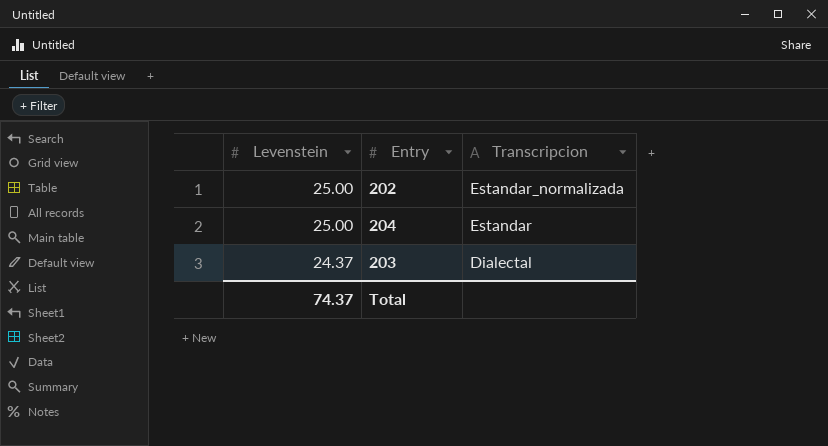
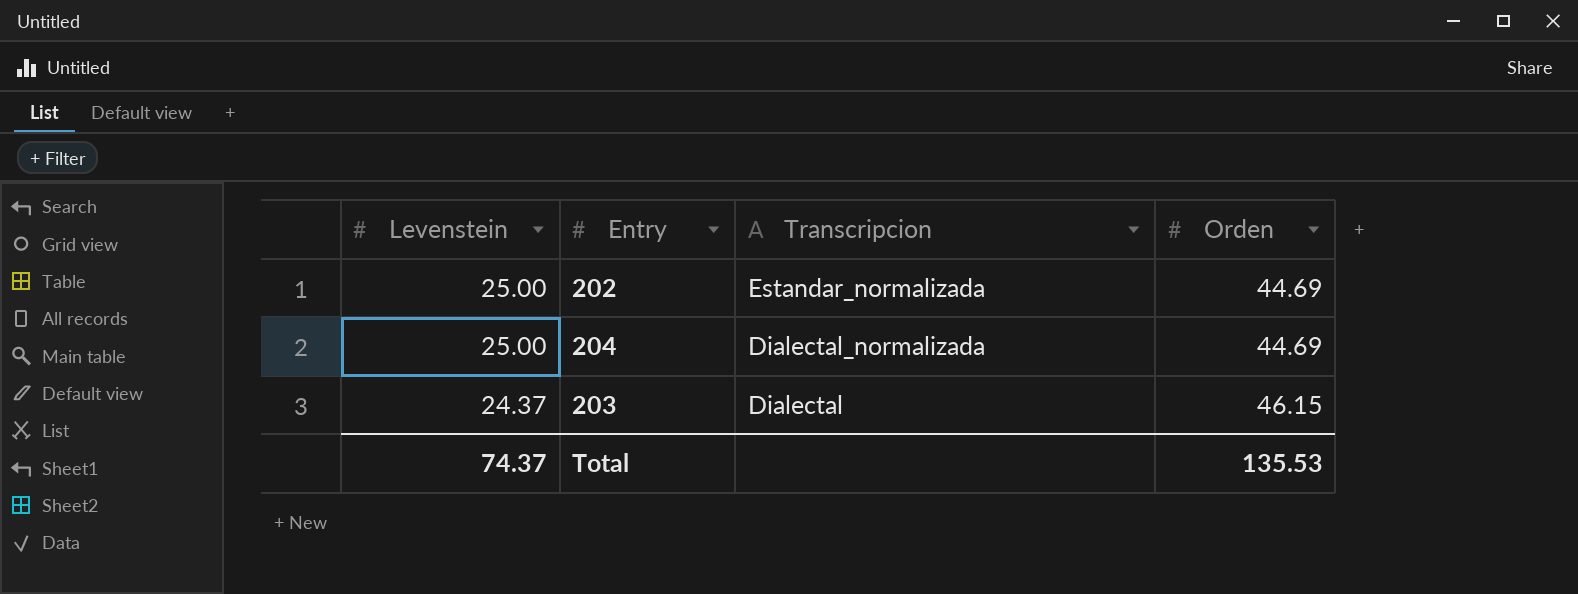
column Orden | position: none -> 4
204 | Transcripcion: Estandar -> Dialectal_normalizada

